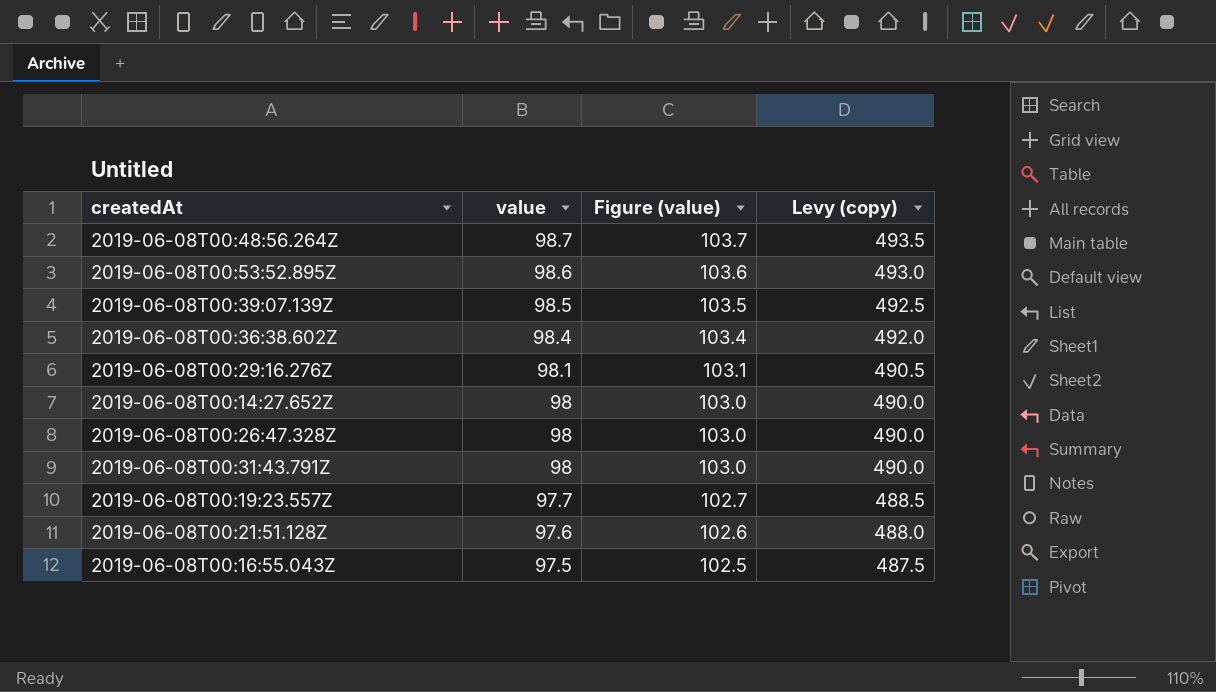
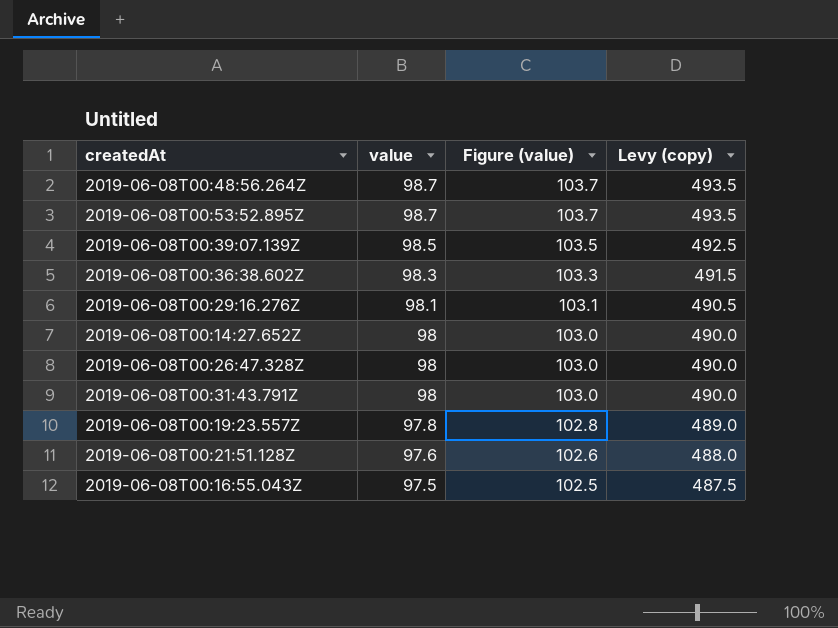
2019-06-08T00:53:52.895Z | value: 98.6 -> 98.7
2019-06-08T00:53:52.895Z | Figure (value): 103.6 -> 103.7
2019-06-08T00:53:52.895Z | Levy (copy): 493.0 -> 493.5
2019-06-08T00:36:38.602Z | value: 98.4 -> 98.3
2019-06-08T00:36:38.602Z | Figure (value): 103.4 -> 103.3
2019-06-08T00:36:38.602Z | Levy (copy): 492.0 -> 491.5
2019-06-08T00:19:23.557Z | value: 97.7 -> 97.8
2019-06-08T00:19:23.557Z | Figure (value): 102.7 -> 102.8
2019-06-08T00:19:23.557Z | Levy (copy): 488.5 -> 489.0

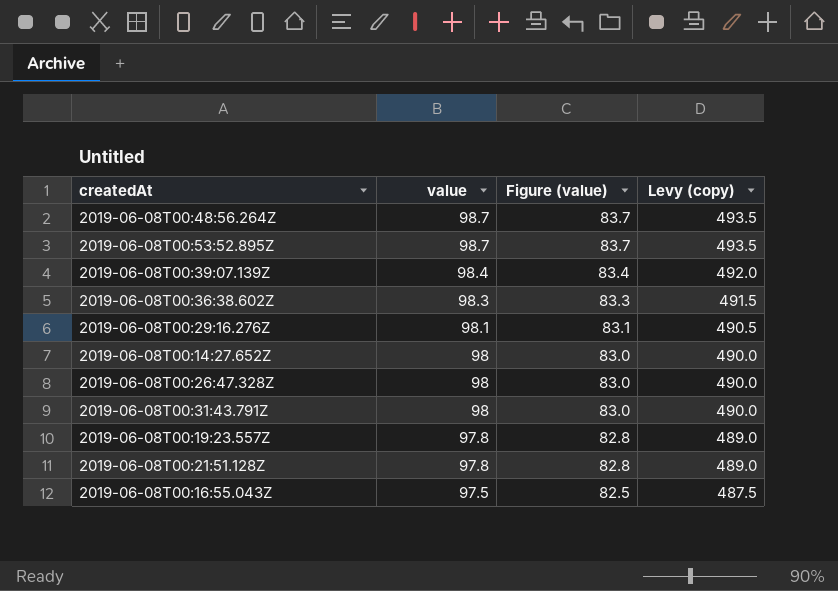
column Figure (value) | formula: [value] + 5 -> [value] - 15
2019-06-08T00:39:07.139Z | value: 98.5 -> 98.4
2019-06-08T00:39:07.139Z | Levy (copy): 492.5 -> 492.0
2019-06-08T00:21:51.128Z | value: 97.6 -> 97.8
2019-06-08T00:21:51.128Z | Levy (copy): 488.0 -> 489.0

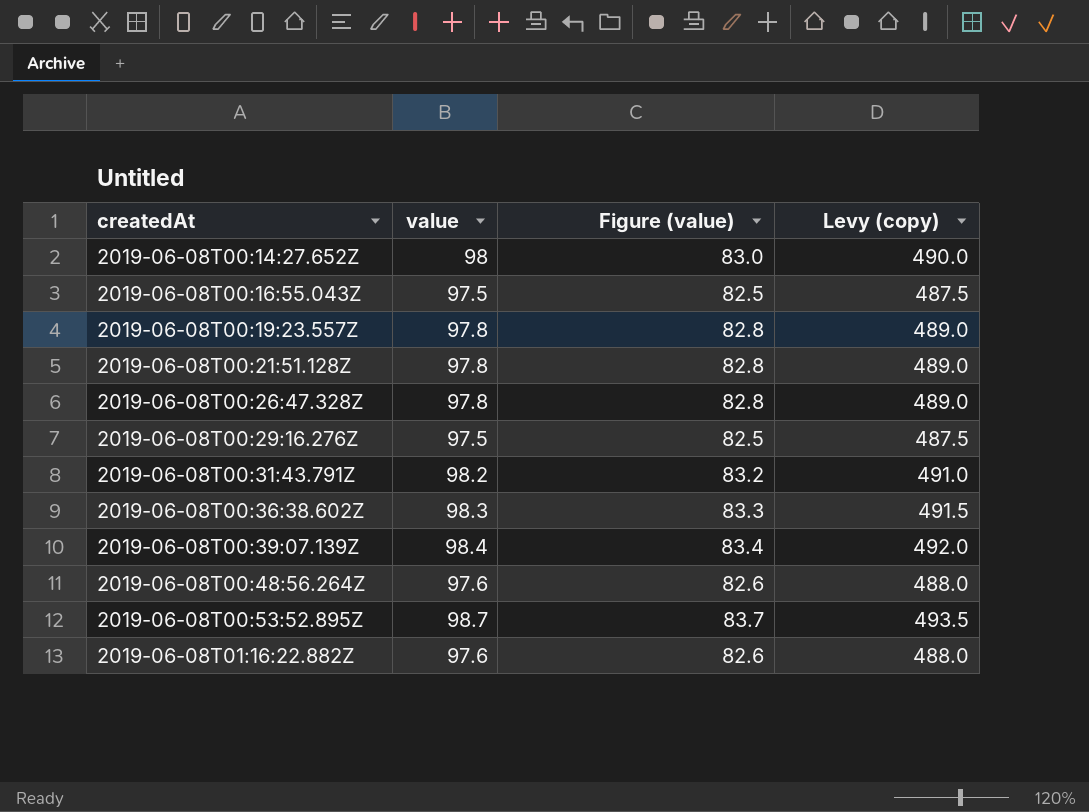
row order: value descending -> createdAt ascending
2019-06-08T00:26:47.328Z | value: 98 -> 97.8
2019-06-08T00:26:47.328Z | Figure (value): 83.0 -> 82.8
2019-06-08T00:26:47.328Z | Levy (copy): 490.0 -> 489.0
2019-06-08T00:29:16.276Z | value: 98.1 -> 97.5
2019-06-08T00:29:16.276Z | Figure (value): 83.1 -> 82.5
2019-06-08T00:29:16.276Z | Levy (copy): 490.5 -> 487.5
2019-06-08T00:31:43.791Z | value: 98 -> 98.2
2019-06-08T00:31:43.791Z | Figure (value): 83.0 -> 83.2
2019-06-08T00:31:43.791Z | Levy (copy): 490.0 -> 491.0
2019-06-08T00:48:56.264Z | value: 98.7 -> 97.6
2019-06-08T00:48:56.264Z | Figure (value): 83.7 -> 82.6
2019-06-08T00:48:56.264Z | Levy (copy): 493.5 -> 488.0
row 2019-06-08T01:16:22.882Z: none -> 97.6 | 82.6 | 488.0

